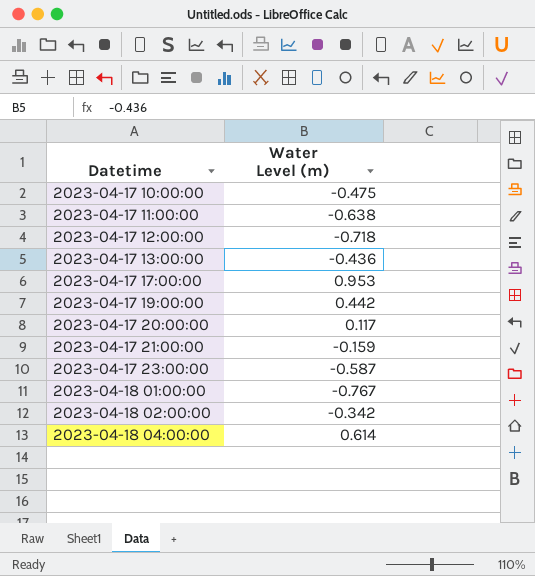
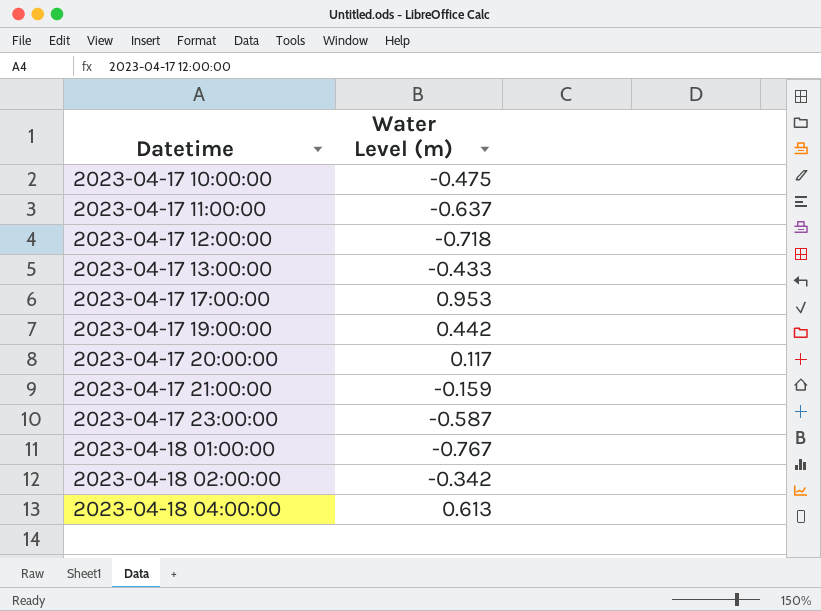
2023-04-17 11:00:00 | Water Level (m): -0.638 -> -0.637
2023-04-17 13:00:00 | Water Level (m): -0.436 -> -0.433
2023-04-18 04:00:00 | Water Level (m): 0.614 -> 0.613

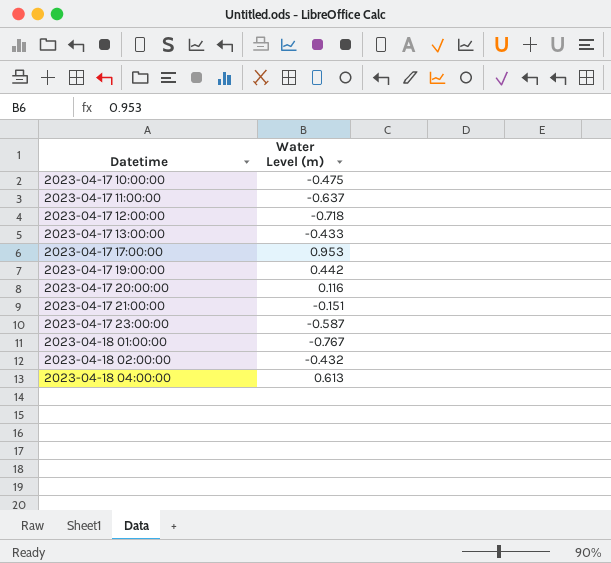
2023-04-17 20:00:00 | Water Level (m): 0.117 -> 0.116
2023-04-17 21:00:00 | Water Level (m): -0.159 -> -0.151
2023-04-18 02:00:00 | Water Level (m): -0.342 -> -0.432

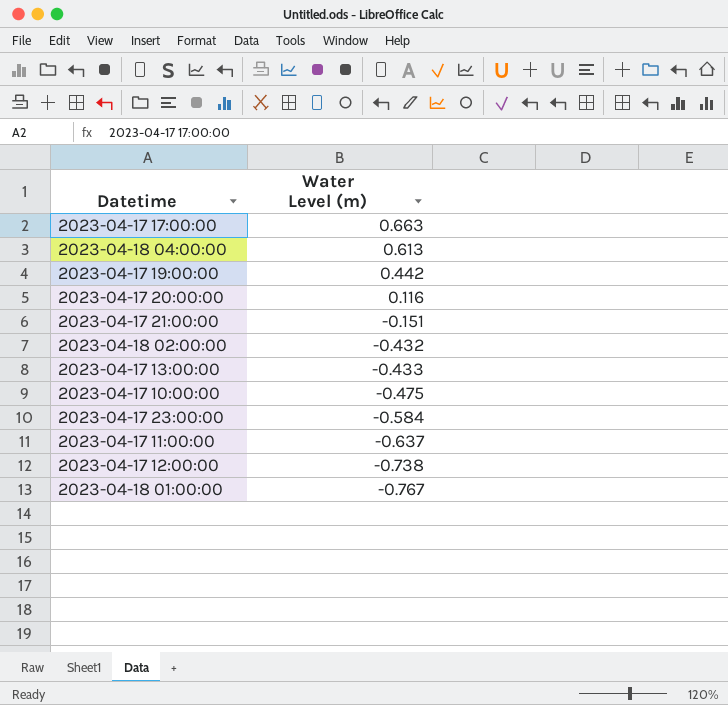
row order: Datetime ascending -> Water Level (m) descending
2023-04-17 17:00:00 | Water Level (m): 0.953 -> 0.663
2023-04-17 23:00:00 | Water Level (m): -0.587 -> -0.584
2023-04-17 12:00:00 | Water Level (m): -0.718 -> -0.738

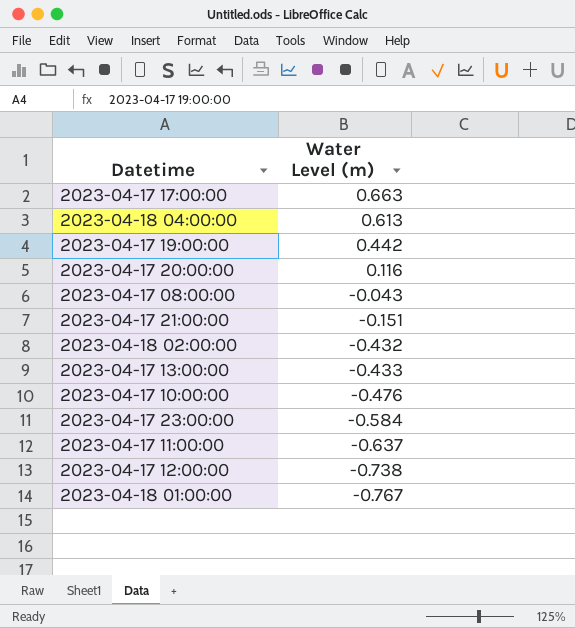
row 2023-04-17 08:00:00: none -> -0.043
2023-04-17 10:00:00 | Water Level (m): -0.475 -> -0.476

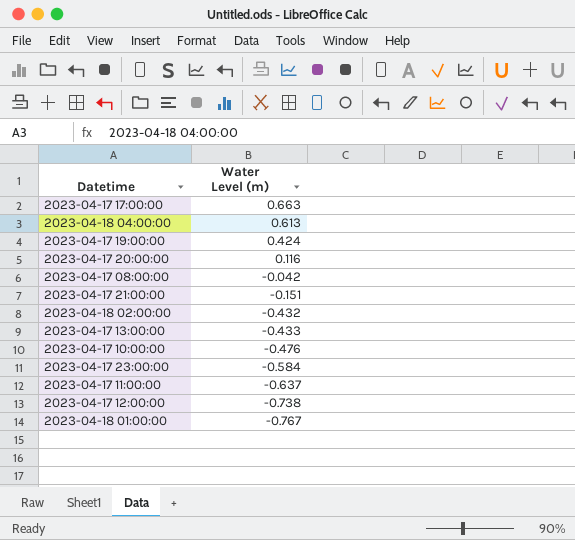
2023-04-17 19:00:00 | Water Level (m): 0.442 -> 0.424
2023-04-17 08:00:00 | Water Level (m): -0.043 -> -0.042

